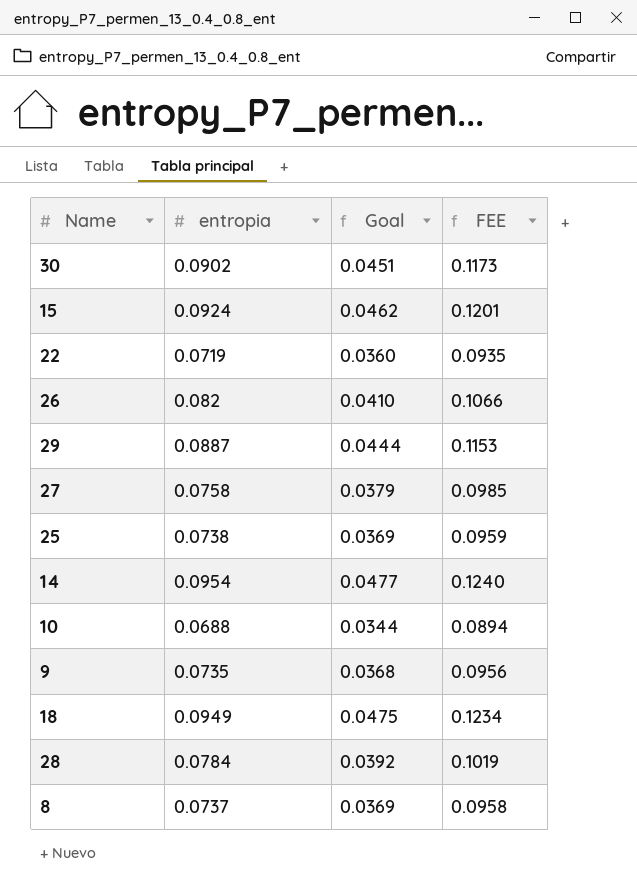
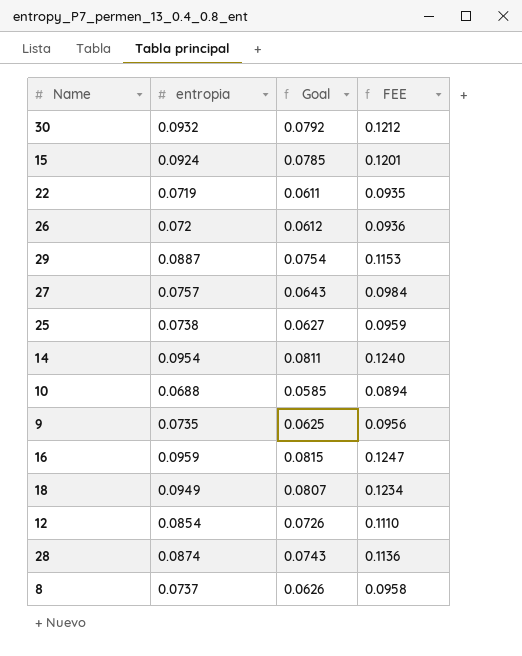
column Goal | formula: [entropia] * 0.5 -> [entropia] * 0.85
30 | entropia: 0.0902 -> 0.0932
30 | FEE: 0.1173 -> 0.1212
26 | entropia: 0.082 -> 0.072
26 | FEE: 0.1066 -> 0.0936
27 | entropia: 0.0758 -> 0.0757
27 | FEE: 0.0985 -> 0.0984
row 16: none -> 0.0959 | 0.0815 | 0.1247
row 12: none -> 0.0854 | 0.0726 | 0.1110
28 | entropia: 0.0784 -> 0.0874
28 | FEE: 0.1019 -> 0.1136

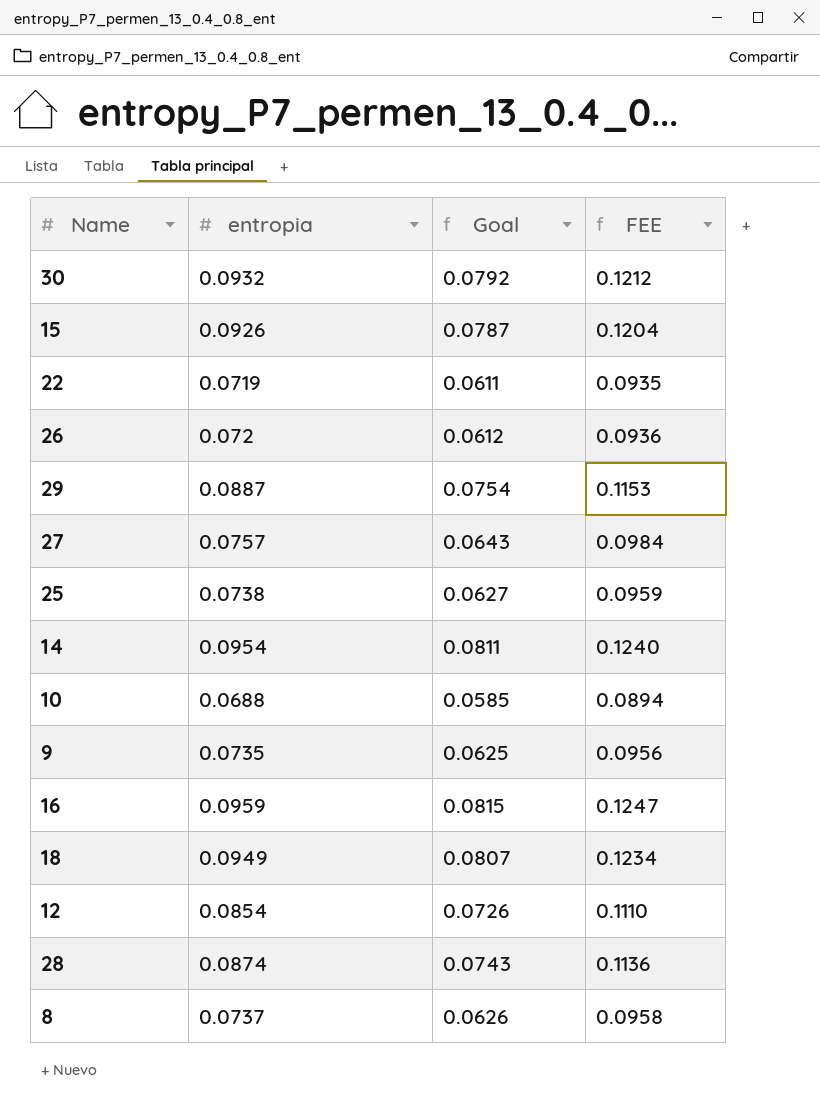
15 | entropia: 0.0924 -> 0.0926
15 | Goal: 0.0785 -> 0.0787
15 | FEE: 0.1201 -> 0.1204

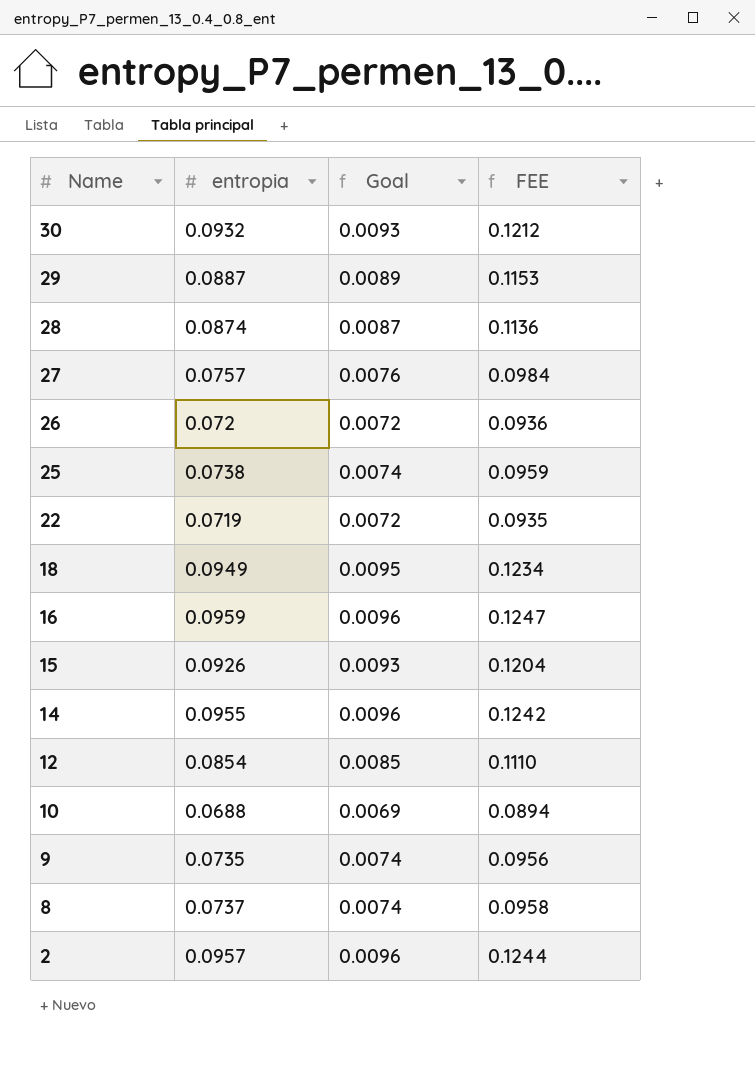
row order: none -> Name descending
column Goal | formula: [entropia] * 0.85 -> [entropia] * 0.1
14 | entropia: 0.0954 -> 0.0955
14 | FEE: 0.1240 -> 0.1242
row 2: none -> 0.0957 | 0.0096 | 0.1244

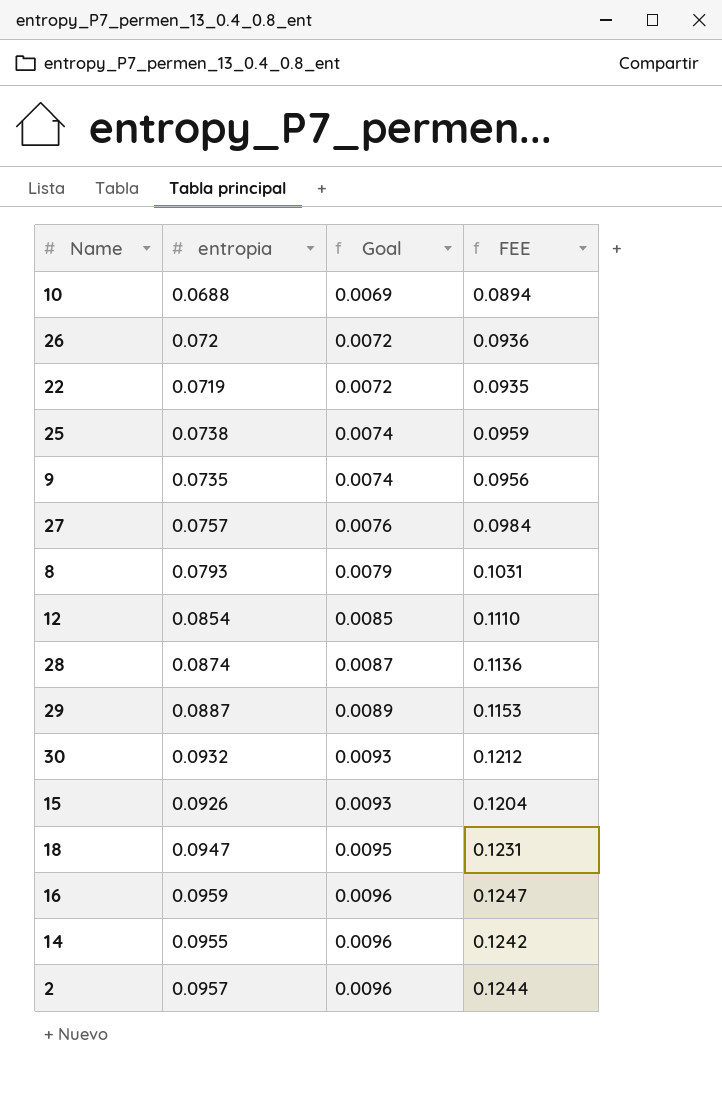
row order: Name descending -> Goal ascending
8 | entropia: 0.0737 -> 0.0793
8 | Goal: 0.0074 -> 0.0079
8 | FEE: 0.0958 -> 0.1031
18 | entropia: 0.0949 -> 0.0947
18 | FEE: 0.1234 -> 0.1231

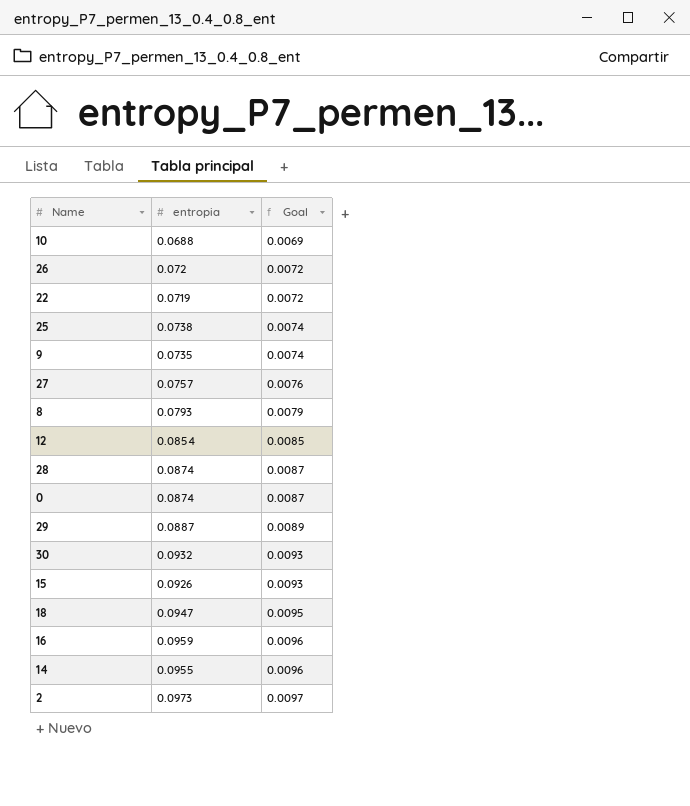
column FEE | formula: [entropia] * 1.3 -> none
row 0: none -> 0.0874 | 0.0087
2 | entropia: 0.0957 -> 0.0973
2 | Goal: 0.0096 -> 0.0097

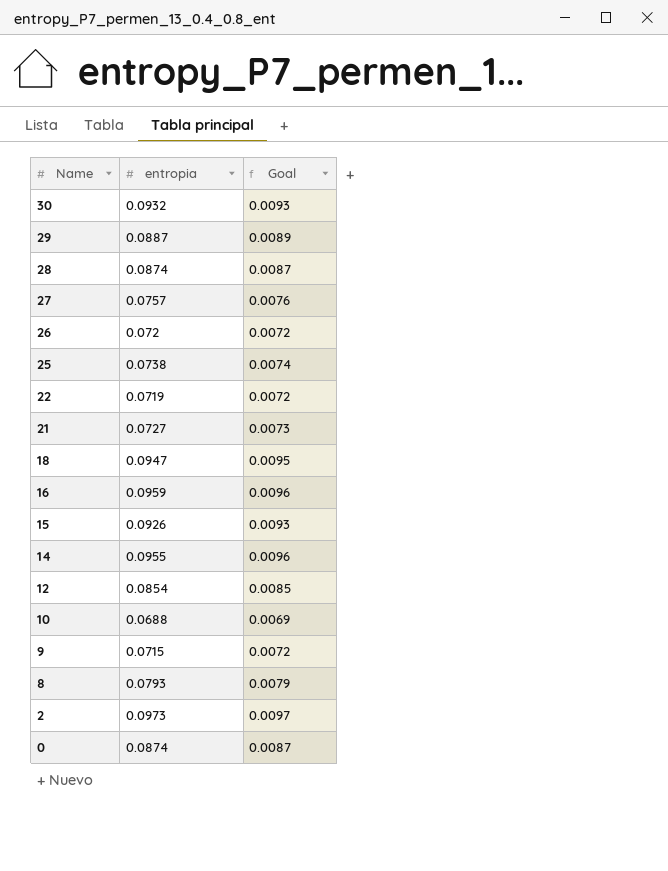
row order: Goal ascending -> Name descending
row 21: none -> 0.0727 | 0.0073
9 | entropia: 0.0735 -> 0.0715
9 | Goal: 0.0074 -> 0.0072

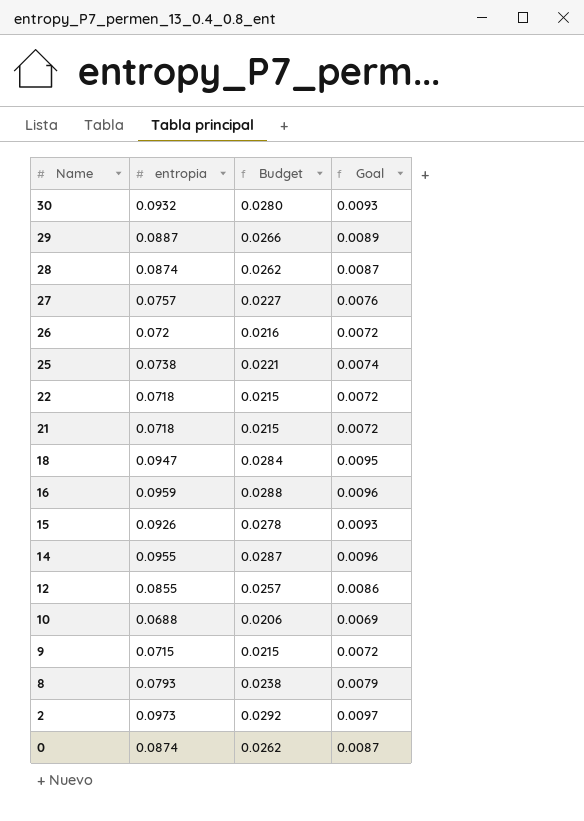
column Budget | formula: none -> [entropia] * 0.3
22 | entropia: 0.0719 -> 0.0718
21 | entropia: 0.0727 -> 0.0718
21 | Goal: 0.0073 -> 0.0072
12 | entropia: 0.0854 -> 0.0855
12 | Goal: 0.0085 -> 0.0086

